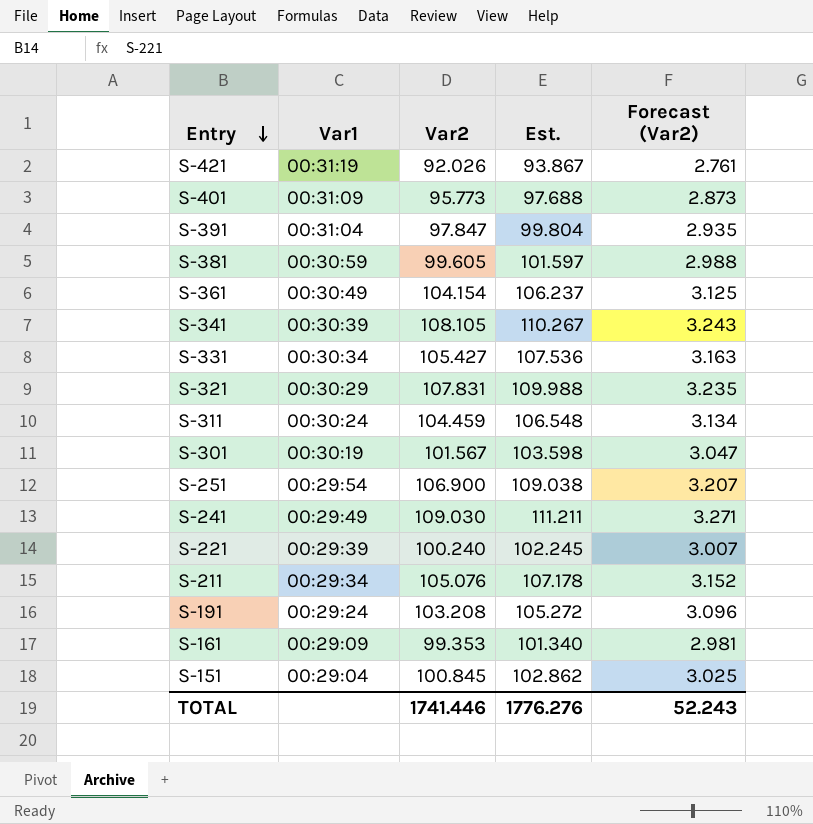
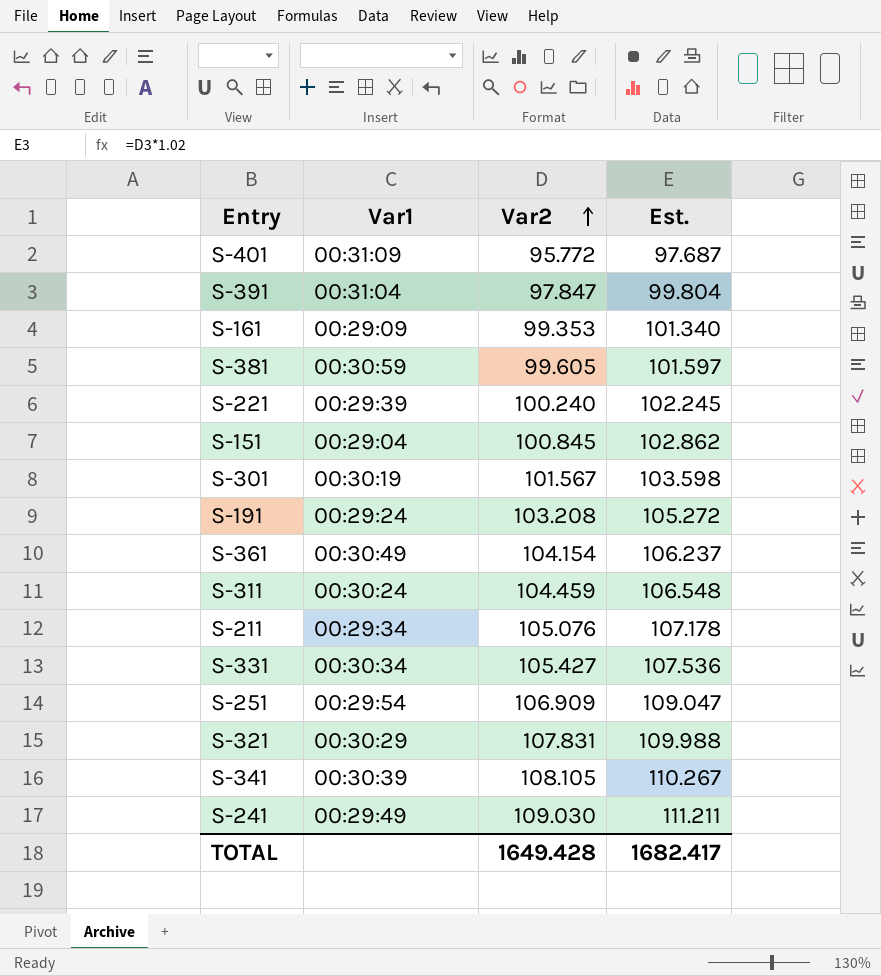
row order: Entry descending -> Var2 ascending
column Forecast (Var2) | formula: [Var2] * 0.03 -> none
row S-421: 00:31:19 | 92.026 | 93.867 | 2.761 -> none
S-401 | Var2: 95.773 -> 95.772
S-401 | Est.: 97.688 -> 97.687
S-251 | Var2: 106.900 -> 106.909
S-251 | Est.: 109.038 -> 109.047
TOTAL | Var2: 1741.446 -> 1649.428
TOTAL | Est.: 1776.276 -> 1682.417

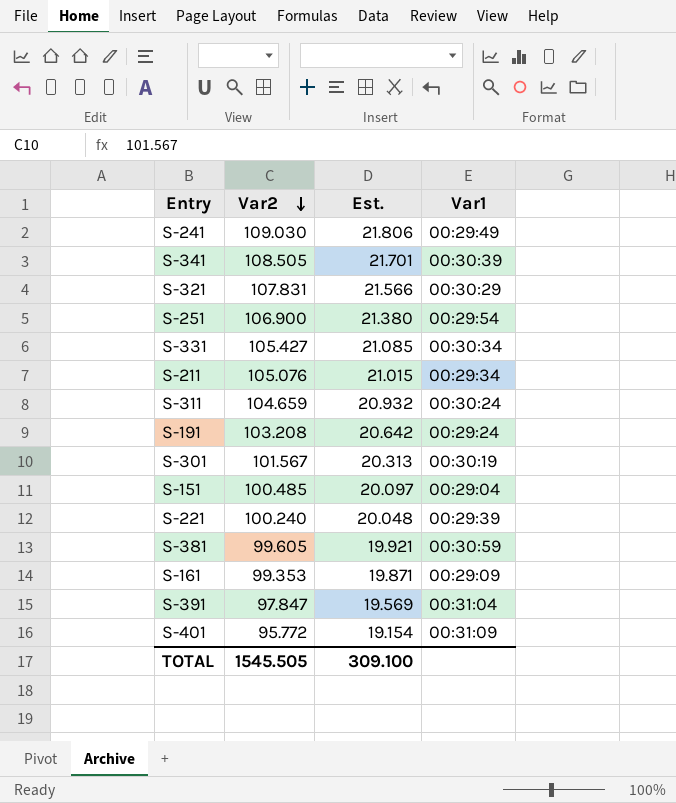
row order: Var2 ascending -> Var2 descending
column Est. | formula: [Var2] * 1.02 -> [Var2] * 0.2
column Var1 | position: 2 -> 4
row S-361: 00:30:49 | 104.154 | 106.237 -> none
S-341 | Var2: 108.105 -> 108.505
S-251 | Var2: 106.909 -> 106.900
S-311 | Var2: 104.459 -> 104.659
S-151 | Var2: 100.845 -> 100.485
TOTAL | Var2: 1649.428 -> 1545.505
TOTAL | Est.: 1682.417 -> 309.100

